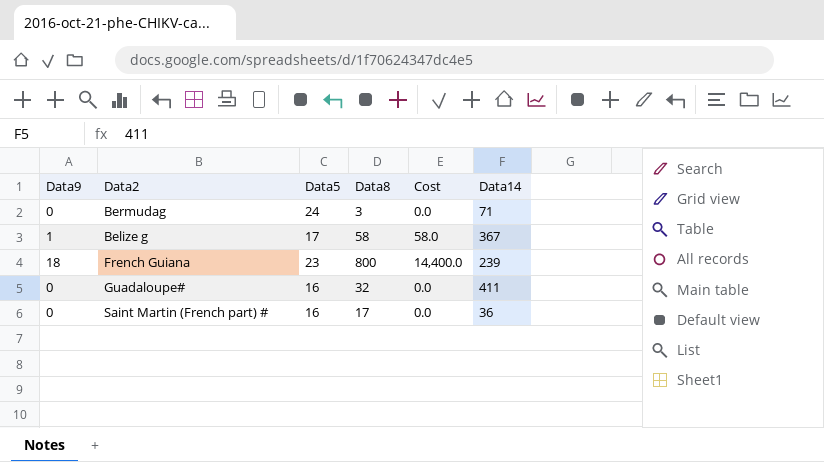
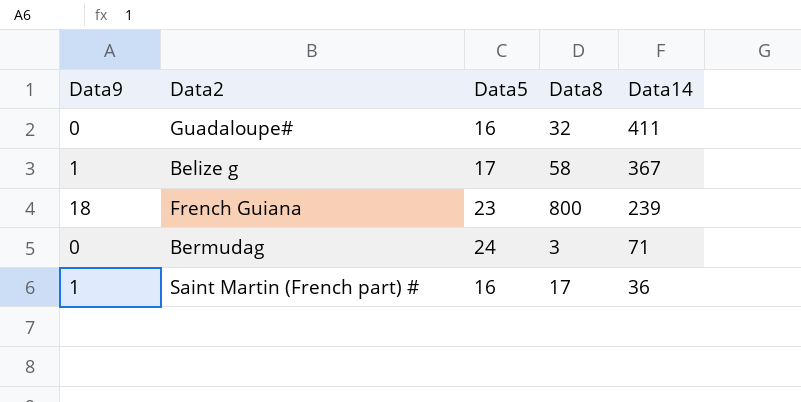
row order: none -> Data14 descending
column Cost | formula: [Data9] * [Data8] -> none
Saint Martin (French part) # | Data9: 0 -> 1

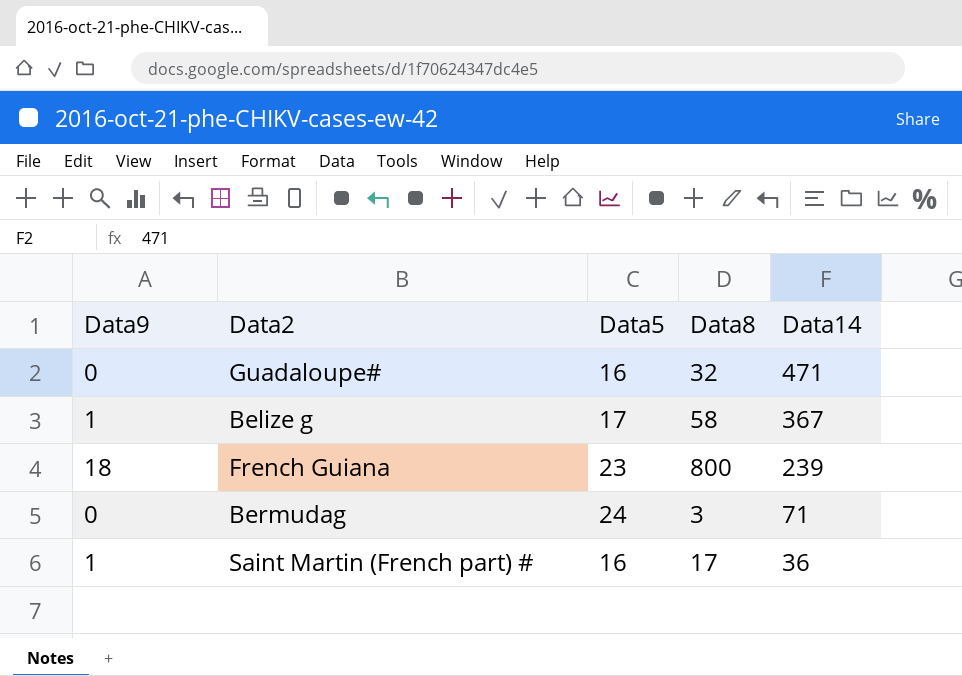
Guadaloupe# | Data14: 411 -> 471

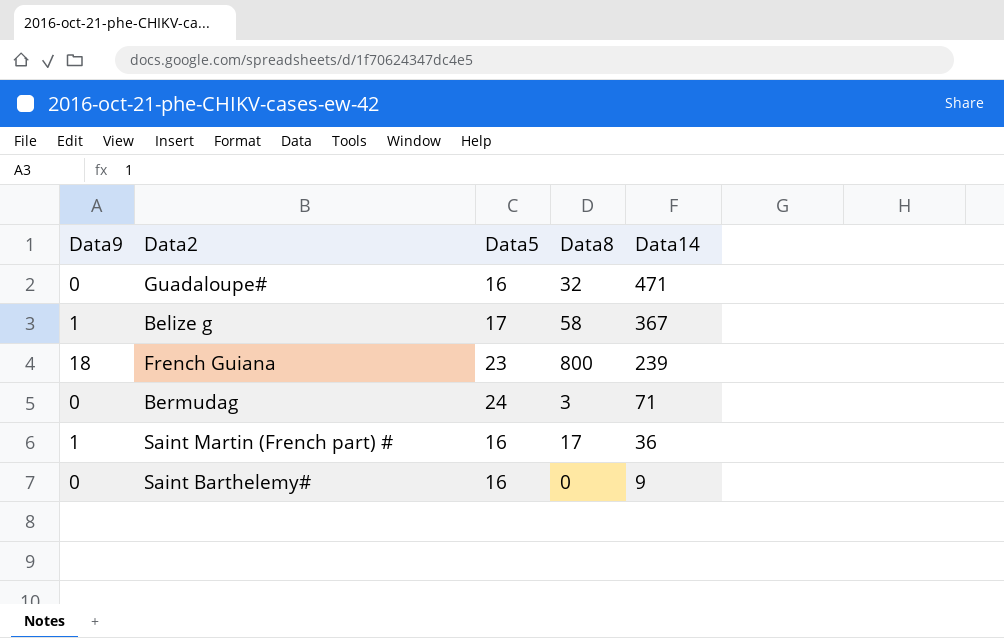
row Saint Barthelemy#: none -> 0 | 16 | 0 | 9

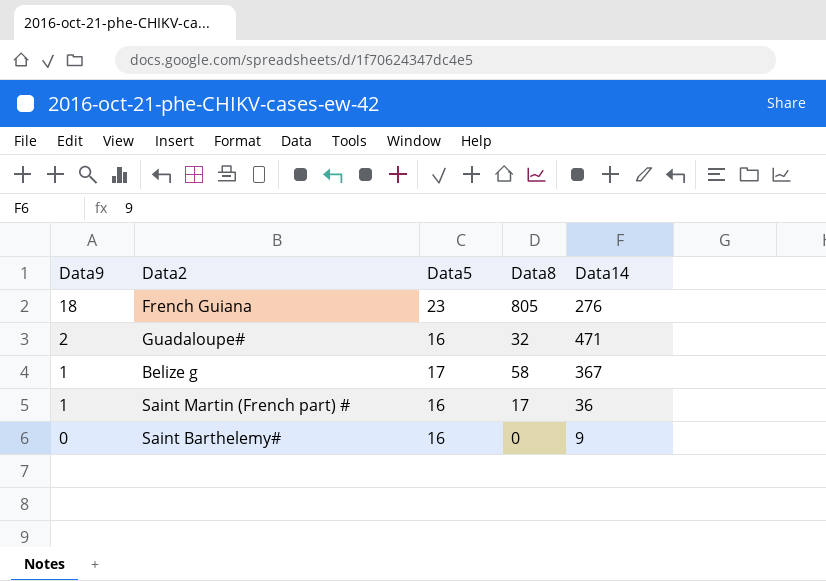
row order: Data14 descending -> Data9 descending
row Bermudag: 0 | 24 | 3 | 71 -> none
French Guiana | Data8: 800 -> 805
French Guiana | Data14: 239 -> 276
Guadaloupe# | Data9: 0 -> 2

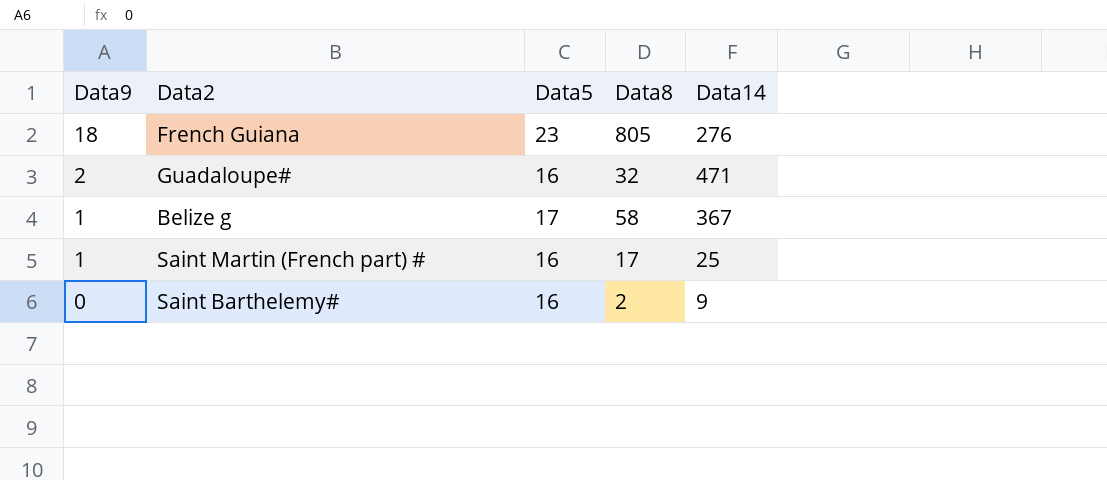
Saint Martin (French part) # | Data14: 36 -> 25
Saint Barthelemy# | Data8: 0 -> 2

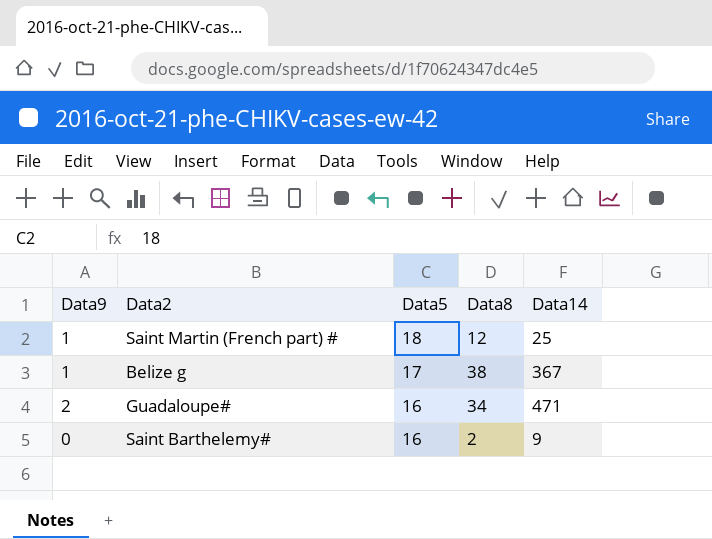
row order: Data9 descending -> Data5 descending
row French Guiana: 18 | 23 | 805 | 276 -> none
Saint Martin (French part) # | Data5: 16 -> 18
Saint Martin (French part) # | Data8: 17 -> 12
Belize g | Data8: 58 -> 38
Guadaloupe# | Data8: 32 -> 34

